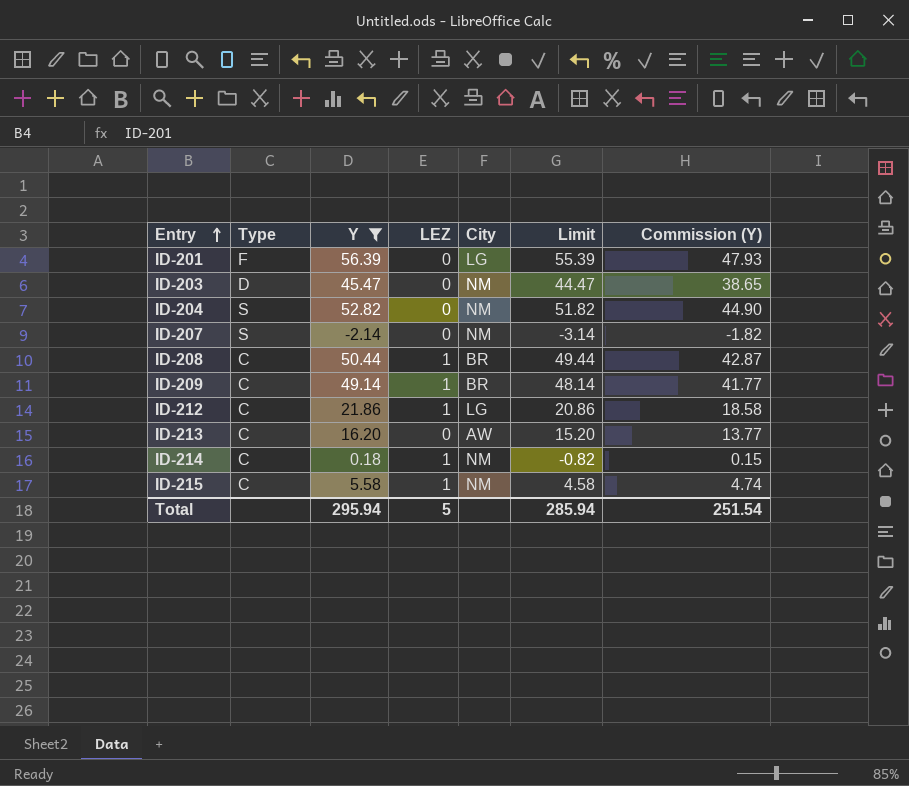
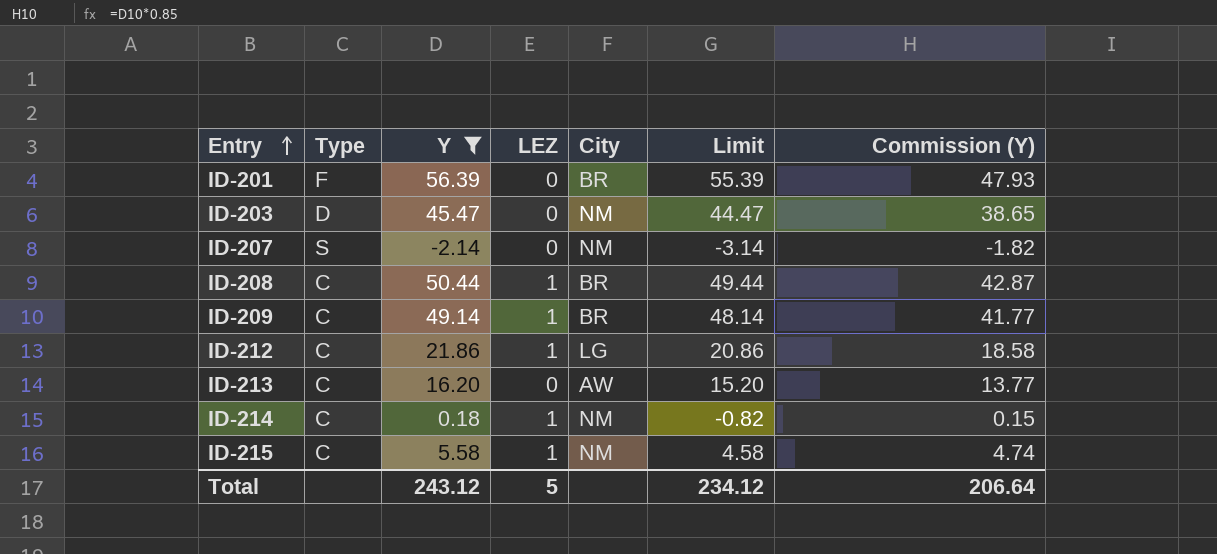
row ID-204: S | 52.82 | 0 | NM | 51.82 | 44.90 -> none
ID-201 | City: LG -> BR
Total | Y: 295.94 -> 243.12
Total | Limit: 285.94 -> 234.12
Total | Commission (Y): 251.54 -> 206.64

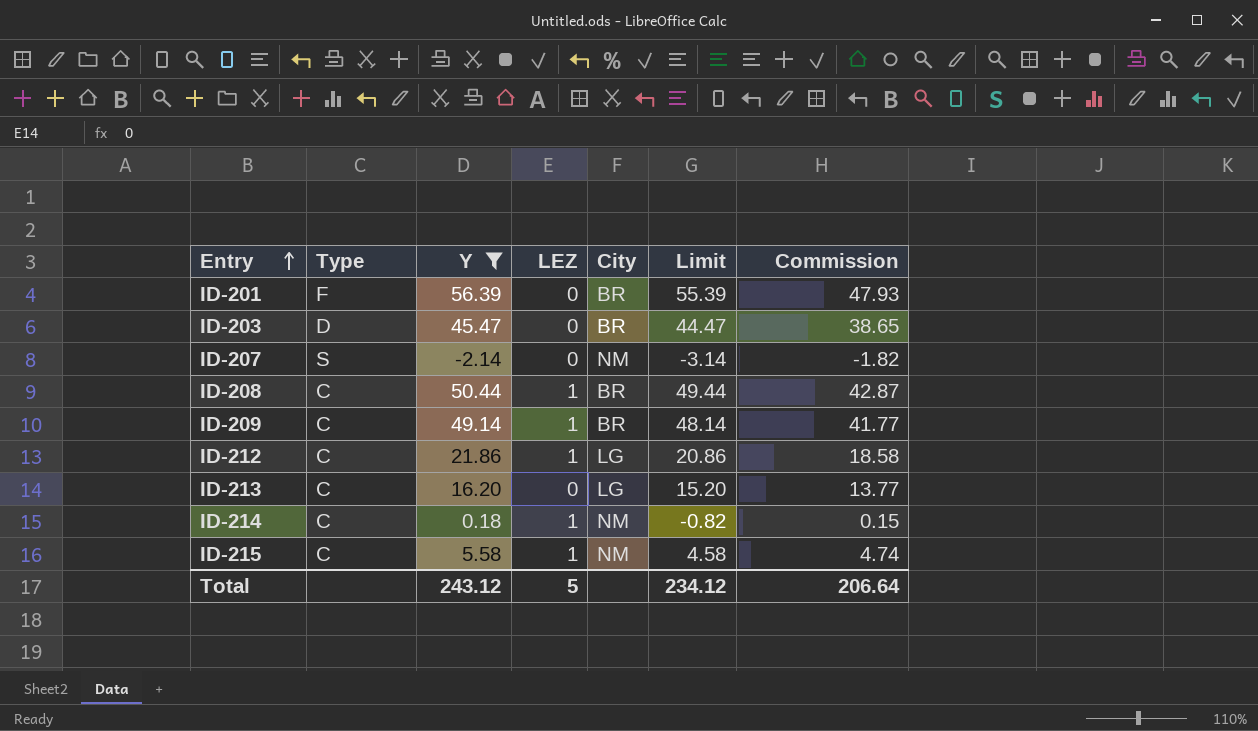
column name: Commission (Y) -> Commission
ID-203 | City: NM -> BR
ID-213 | City: AW -> LG

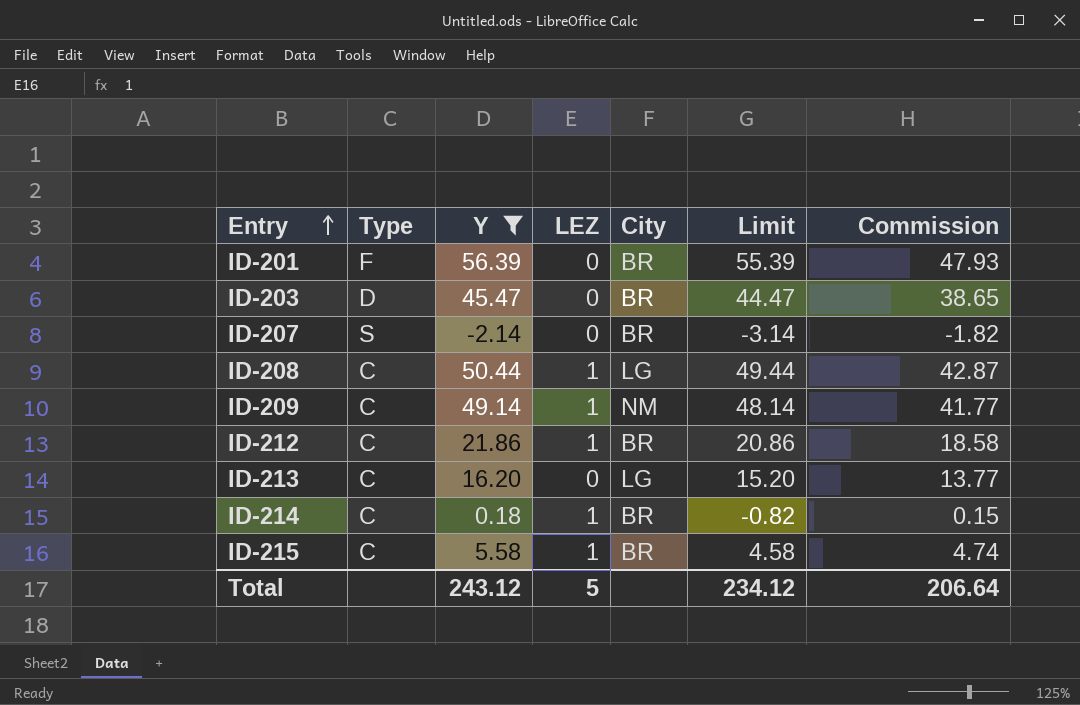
ID-207 | City: NM -> BR
ID-208 | City: BR -> LG
ID-209 | City: BR -> NM
ID-212 | City: LG -> BR
ID-214 | City: NM -> BR
ID-215 | City: NM -> BR

